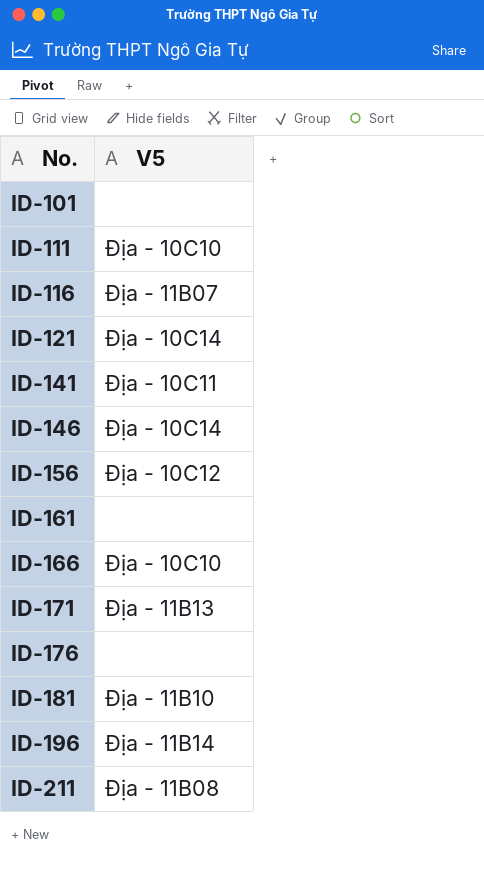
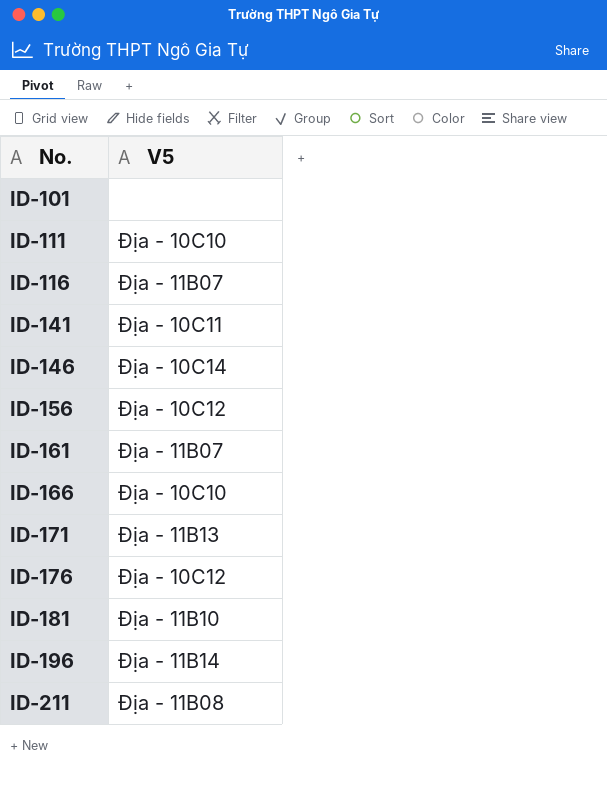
row ID-121: Địa - 10C14 -> none
ID-161 | V5: none -> Địa - 11B07
ID-176 | V5: none -> Địa - 10C12

